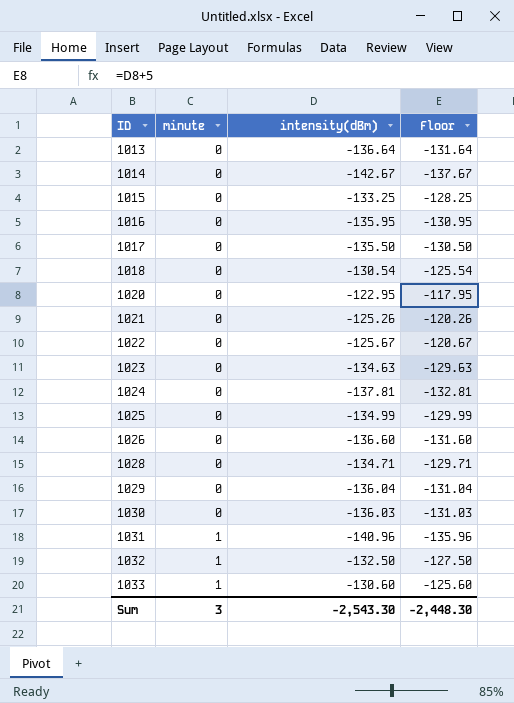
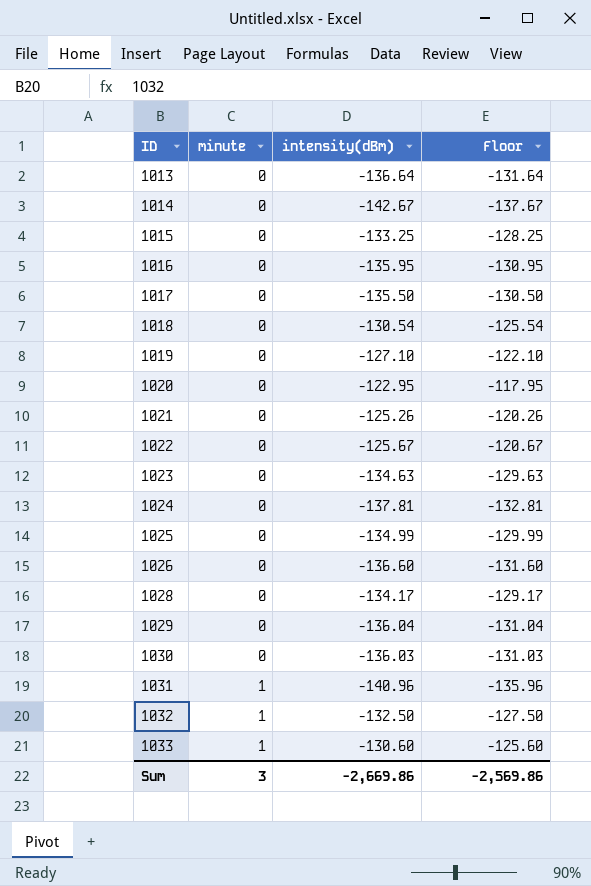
row 1019: none -> 0 | -127.10 | -122.10
1028 | intensity(dBm): -134.71 -> -134.17
1028 | Floor: -129.71 -> -129.17
Sum | intensity(dBm): -2,543.30 -> -2,669.86
Sum | Floor: -2,448.30 -> -2,569.86

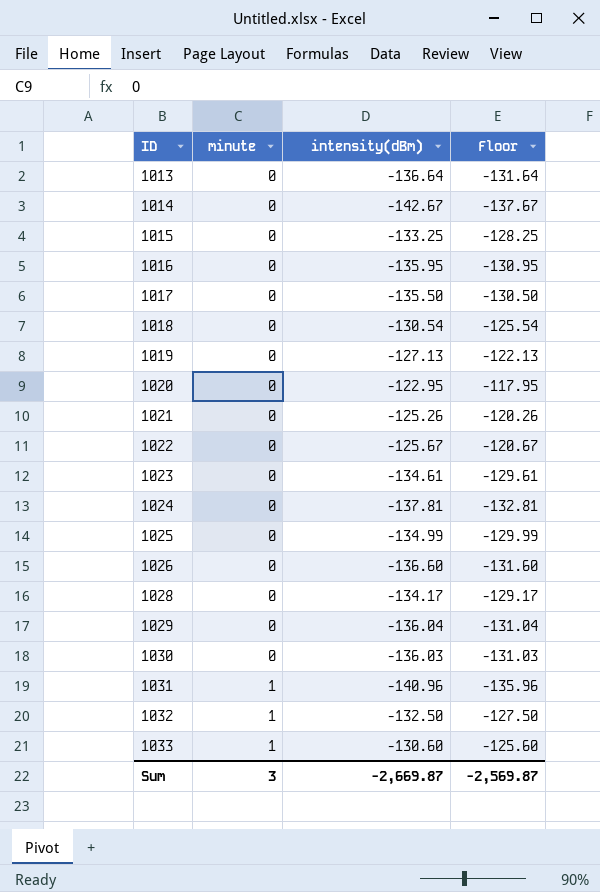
1019 | intensity(dBm): -127.10 -> -127.13
1019 | Floor: -122.10 -> -122.13
1023 | intensity(dBm): -134.63 -> -134.61
1023 | Floor: -129.63 -> -129.61
Sum | intensity(dBm): -2,669.86 -> -2,669.87
Sum | Floor: -2,569.86 -> -2,569.87

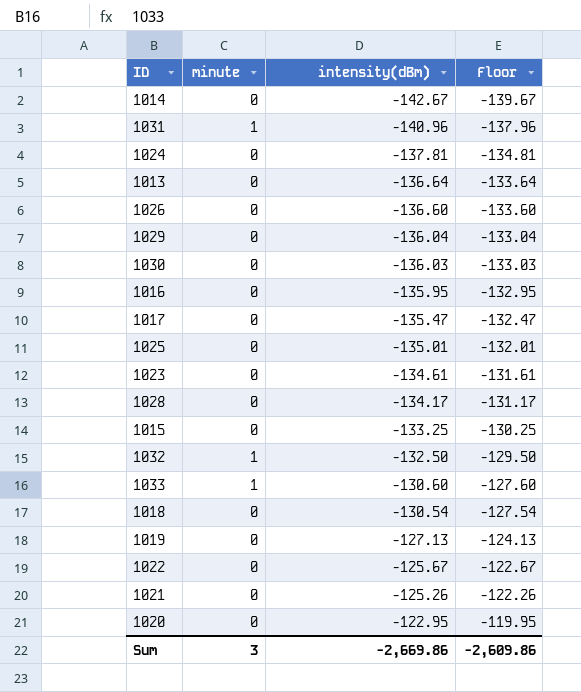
row order: ID ascending -> intensity(dBm) ascending
column Floor | formula: [intensity(dBm)] + 5 -> [intensity(dBm)] + 3
1017 | intensity(dBm): -135.50 -> -135.47
1025 | intensity(dBm): -134.99 -> -135.01
Sum | intensity(dBm): -2,669.87 -> -2,669.86
Sum | Floor: -2,569.87 -> -2,609.86

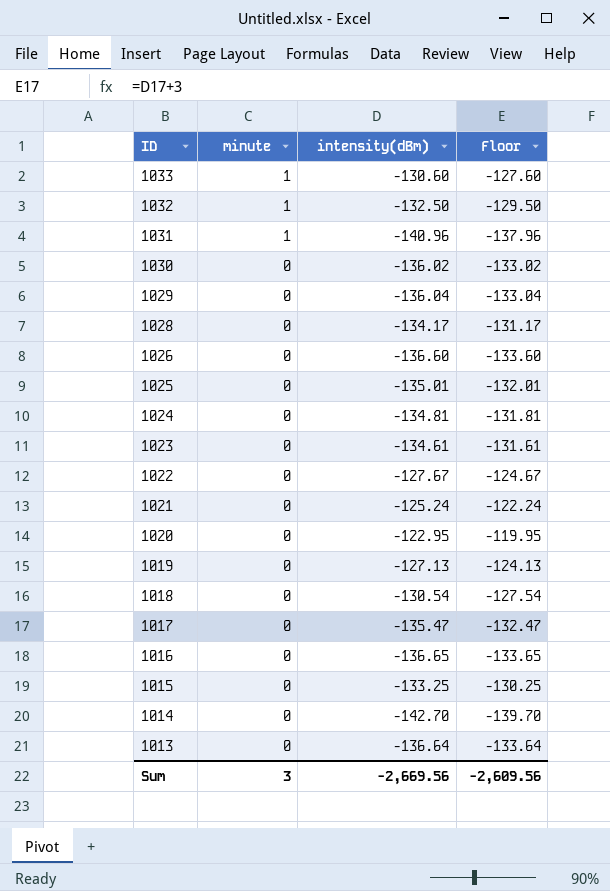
row order: intensity(dBm) ascending -> ID descending
1030 | intensity(dBm): -136.03 -> -136.02
1030 | Floor: -133.03 -> -133.02
1024 | intensity(dBm): -137.81 -> -134.81
1024 | Floor: -134.81 -> -131.81
1022 | intensity(dBm): -125.67 -> -127.67
1022 | Floor: -122.67 -> -124.67
1021 | intensity(dBm): -125.26 -> -125.24
1021 | Floor: -122.26 -> -122.24
1016 | intensity(dBm): -135.95 -> -136.65
1016 | Floor: -132.95 -> -133.65
1014 | intensity(dBm): -142.67 -> -142.70
1014 | Floor: -139.67 -> -139.70
Sum | intensity(dBm): -2,669.86 -> -2,669.56
Sum | Floor: -2,609.86 -> -2,609.56

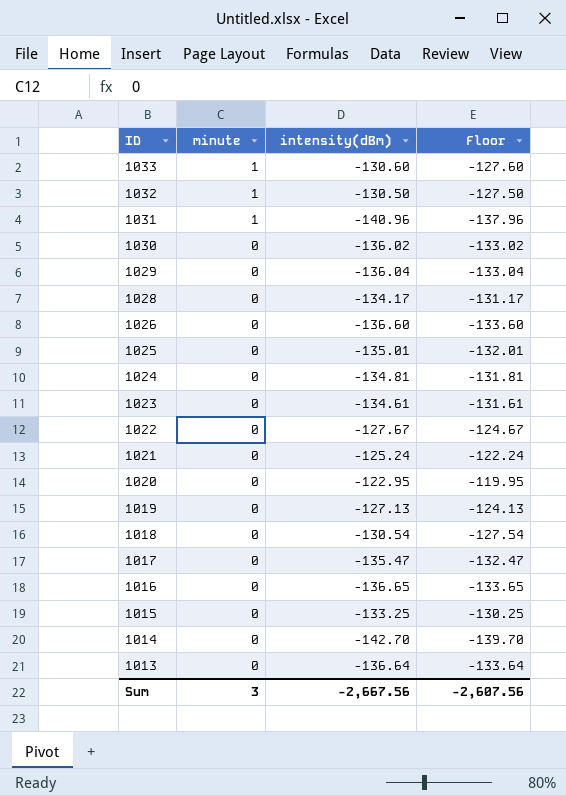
1032 | intensity(dBm): -132.50 -> -130.50
1032 | Floor: -129.50 -> -127.50
Sum | intensity(dBm): -2,669.56 -> -2,667.56
Sum | Floor: -2,609.56 -> -2,607.56

